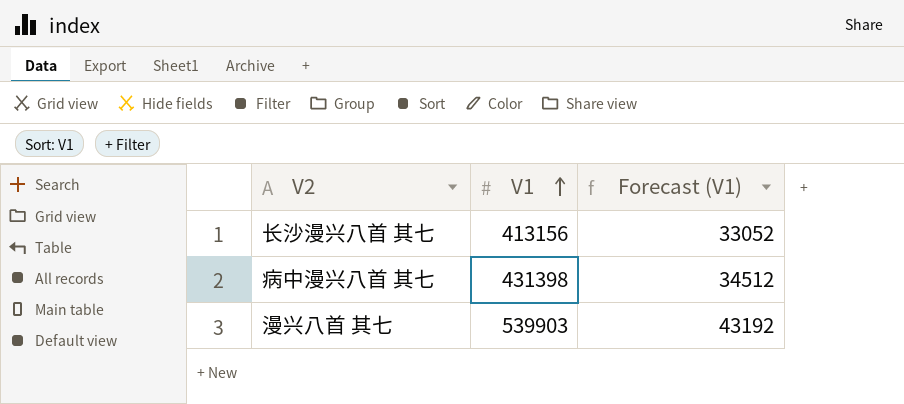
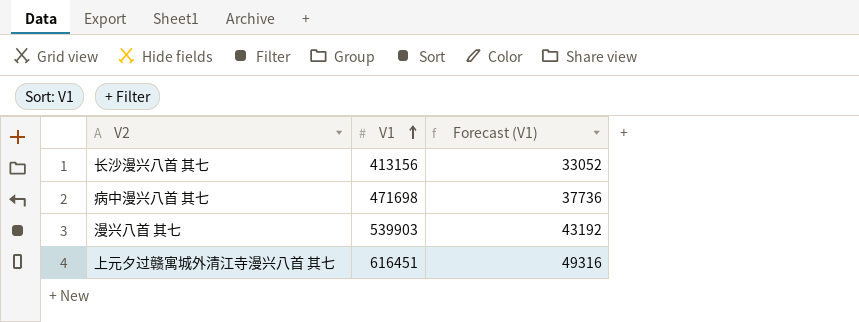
病中漫兴八首 其七 | V1: 431398 -> 471698
病中漫兴八首 其七 | Forecast (V1): 34512 -> 37736
row 上元夕过赣寓城外清江寺漫兴八首 其七: none -> 616451 | 49316

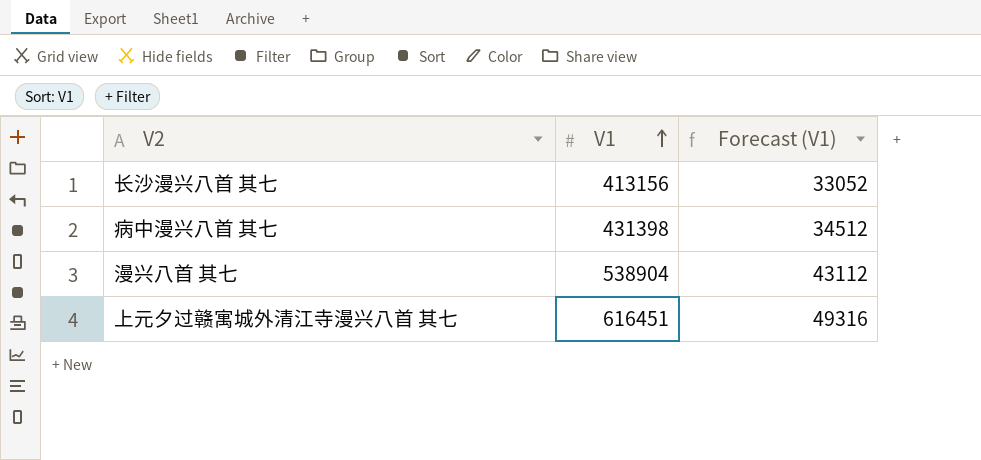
病中漫兴八首 其七 | V1: 471698 -> 431398
病中漫兴八首 其七 | Forecast (V1): 37736 -> 34512
漫兴八首 其七 | V1: 539903 -> 538904
漫兴八首 其七 | Forecast (V1): 43192 -> 43112

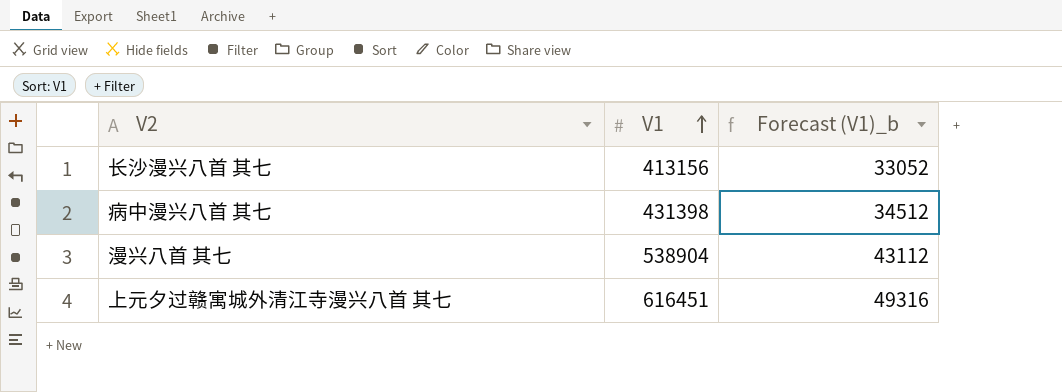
column name: Forecast (V1) -> Forecast (V1)_b

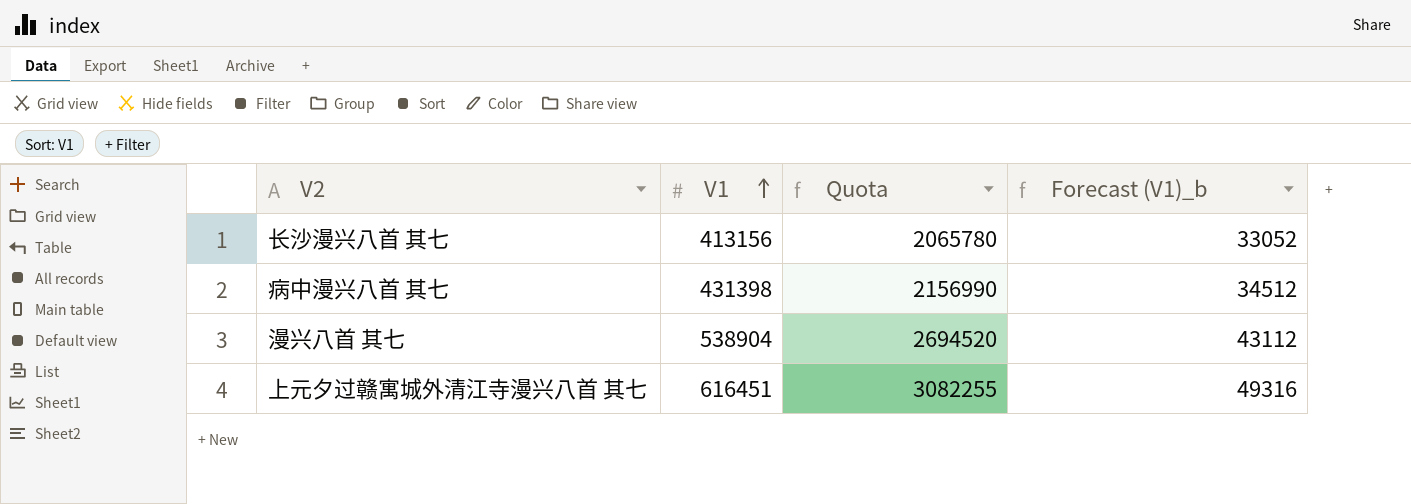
column Quota | formula: none -> [V1] * 5

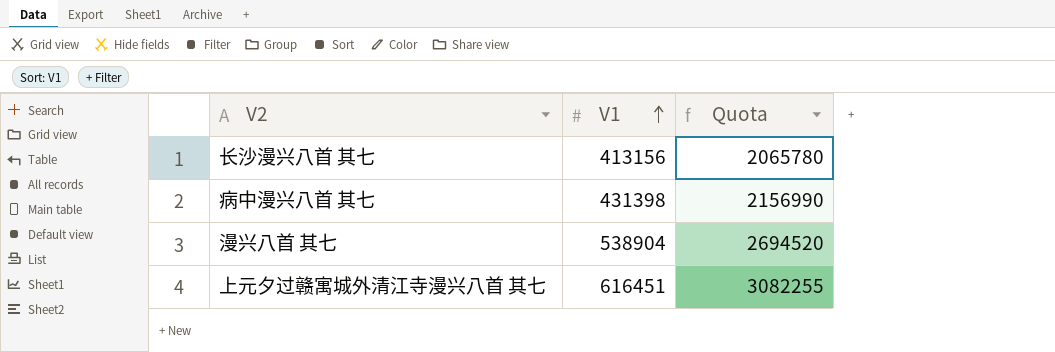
column Forecast (V1)_b | formula: [V1] * 0.08 -> none

